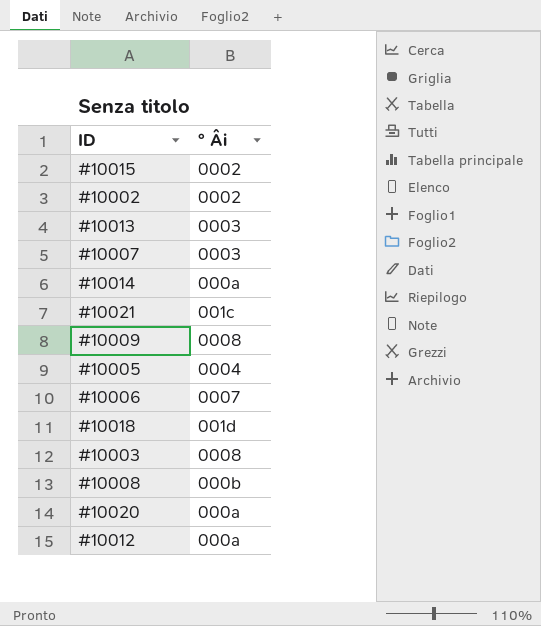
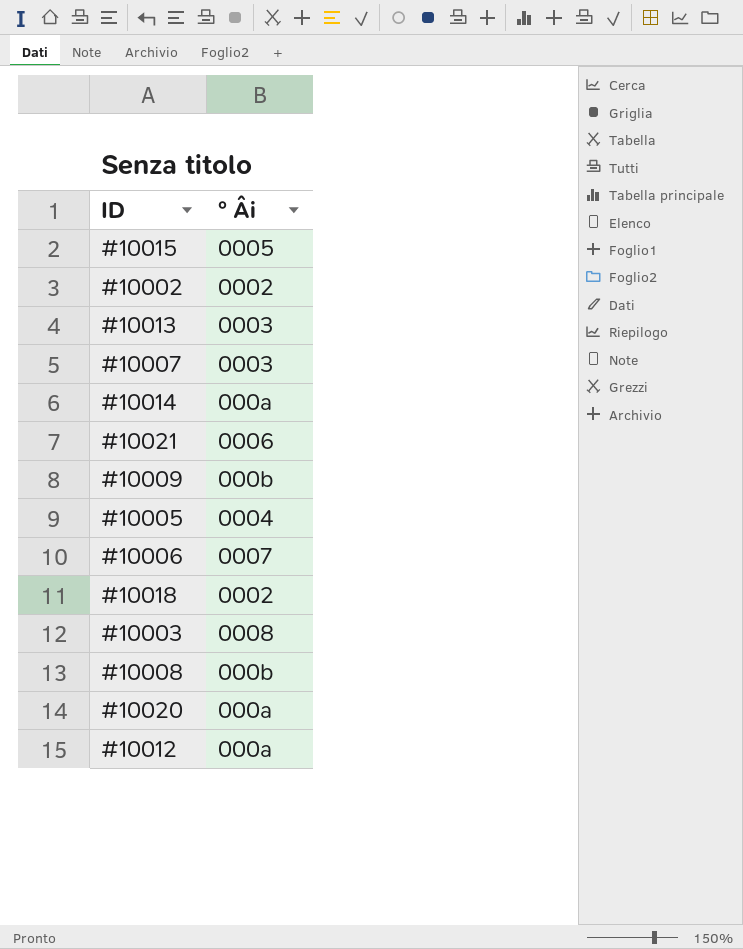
#10015 | ° Âi: 0002 -> 0005
#10021 | ° Âi: 001c -> 0006
#10009 | ° Âi: 0008 -> 000b
#10018 | ° Âi: 001d -> 0002

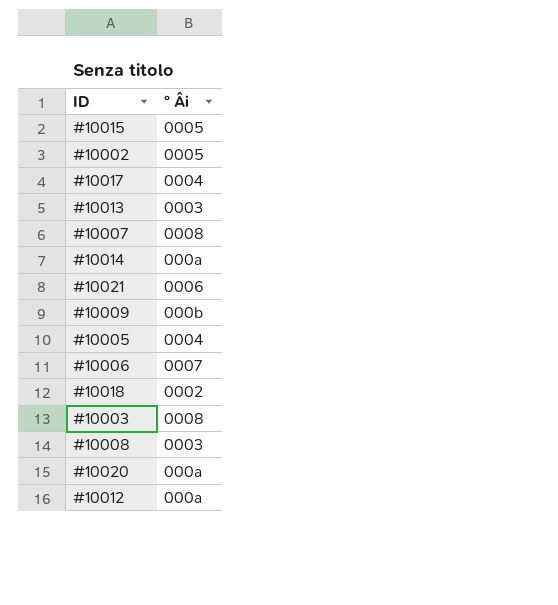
#10002 | ° Âi: 0002 -> 0005
row #10017: none -> 0004
#10007 | ° Âi: 0003 -> 0008
#10008 | ° Âi: 000b -> 0003

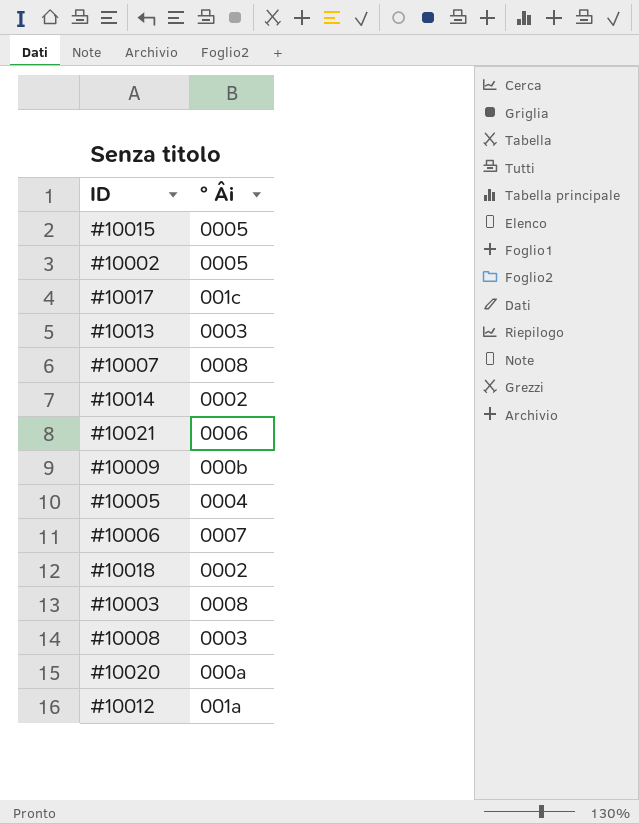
#10017 | ° Âi: 0004 -> 001c
#10014 | ° Âi: 000a -> 0002
#10012 | ° Âi: 000a -> 001a

